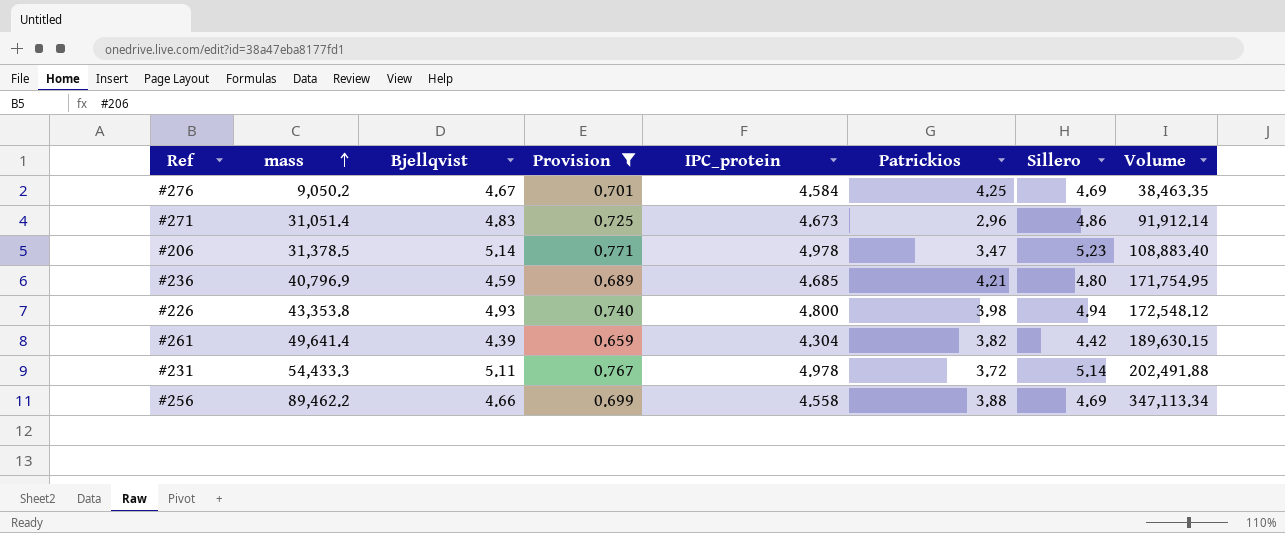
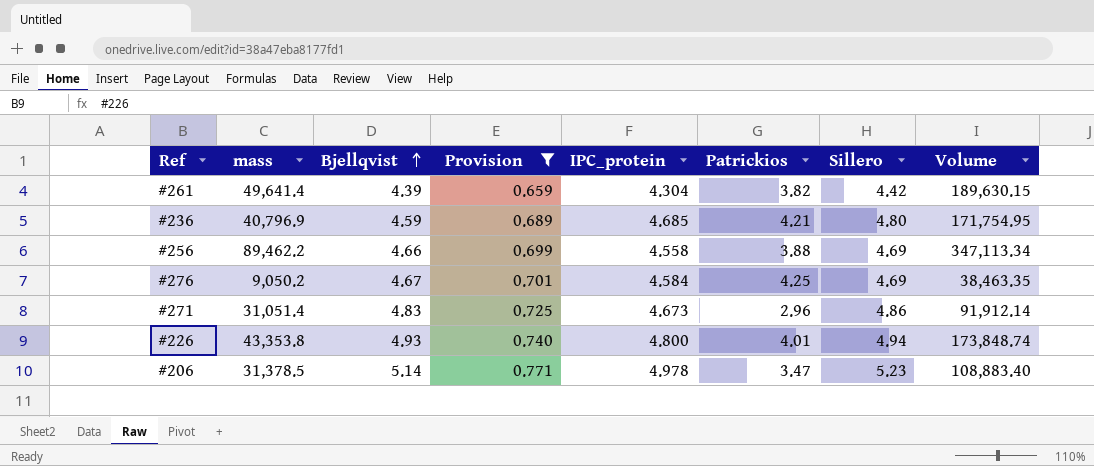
row order: mass ascending -> Bjellqvist ascending
row #231: 54,433.3 | 5.11 | 0.767 | 4.978 | 3.72 | 5.14 | 202,491.88 -> none
#226 | Patrickios: 3.98 -> 4.01
#226 | Volume: 172,548.12 -> 173,848.74

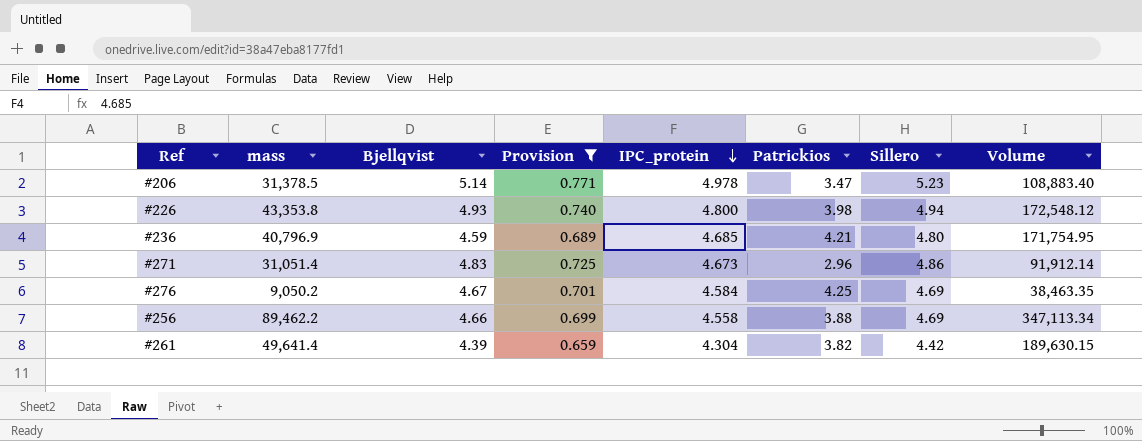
row order: Bjellqvist ascending -> IPC_protein descending
#226 | Patrickios: 4.01 -> 3.98
#226 | Volume: 173,848.74 -> 172,548.12

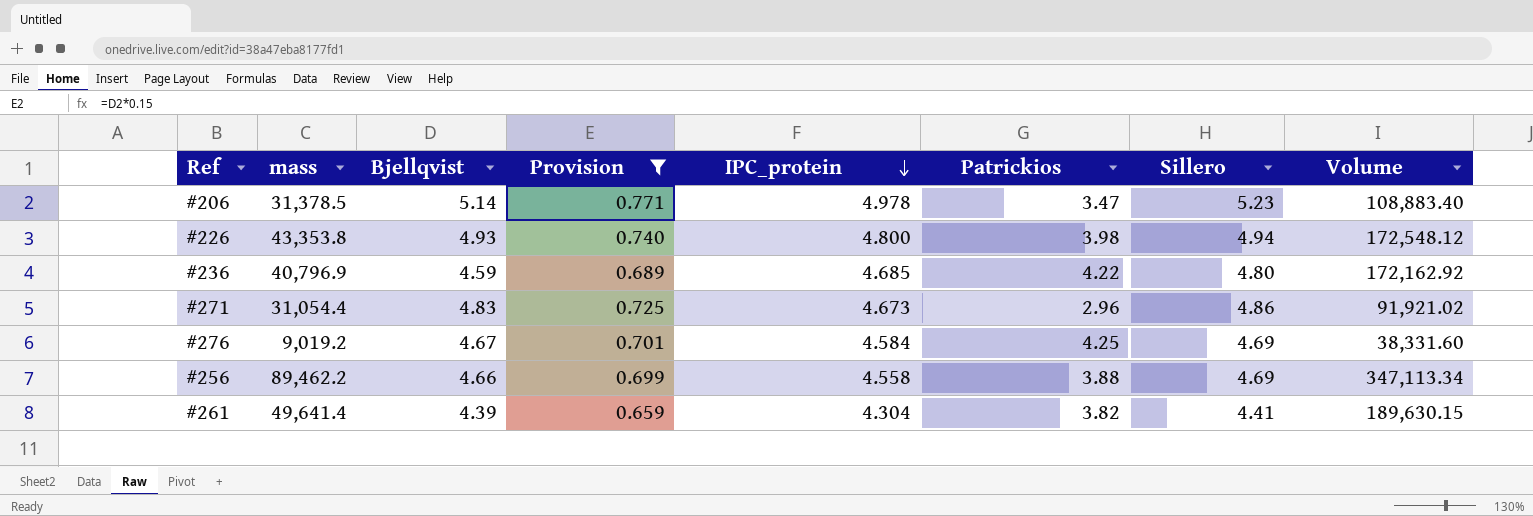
#236 | Patrickios: 4.21 -> 4.22
#236 | Volume: 171,754.95 -> 172,162.92
#271 | mass: 31,051.4 -> 31,054.4
#271 | Volume: 91,912.14 -> 91,921.02
#276 | mass: 9,050.2 -> 9,019.2
#276 | Volume: 38,463.35 -> 38,331.60
#261 | Sillero: 4.42 -> 4.41

